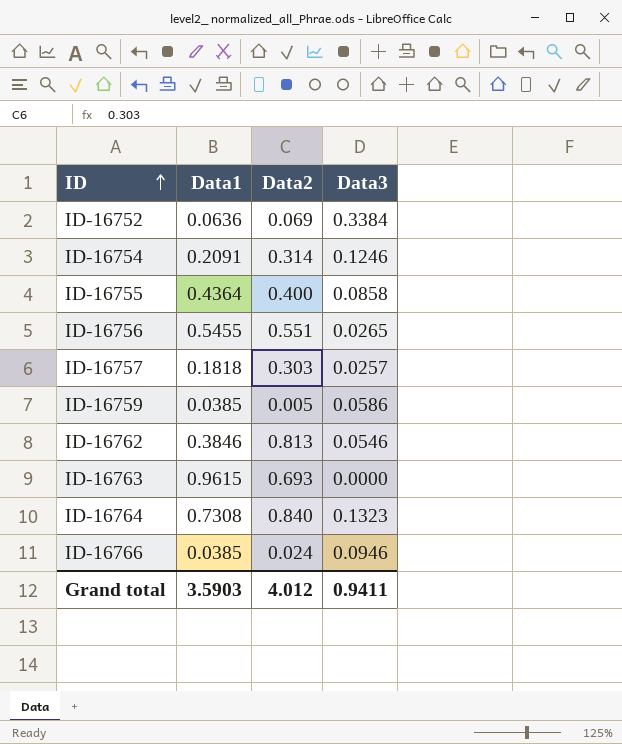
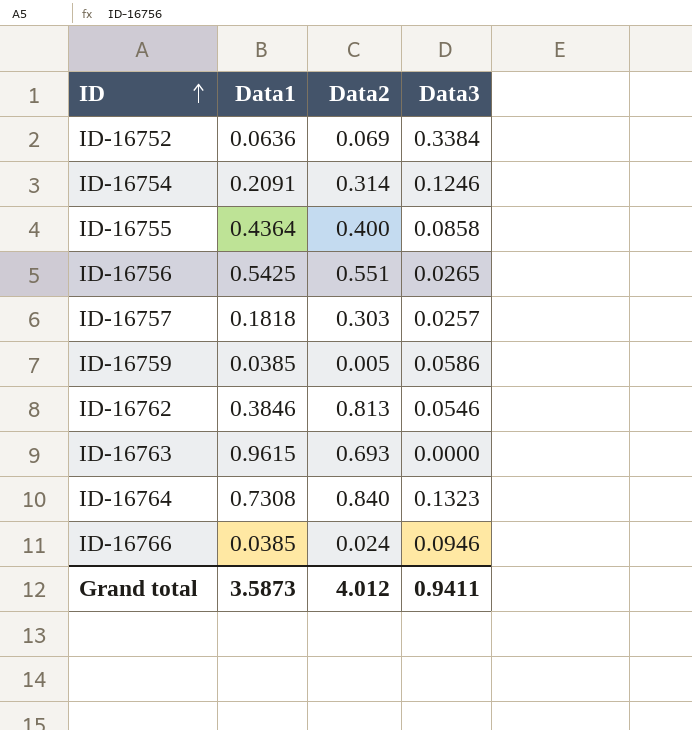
ID-16756 | Data1: 0.5455 -> 0.5425
Grand total | Data1: 3.5903 -> 3.5873

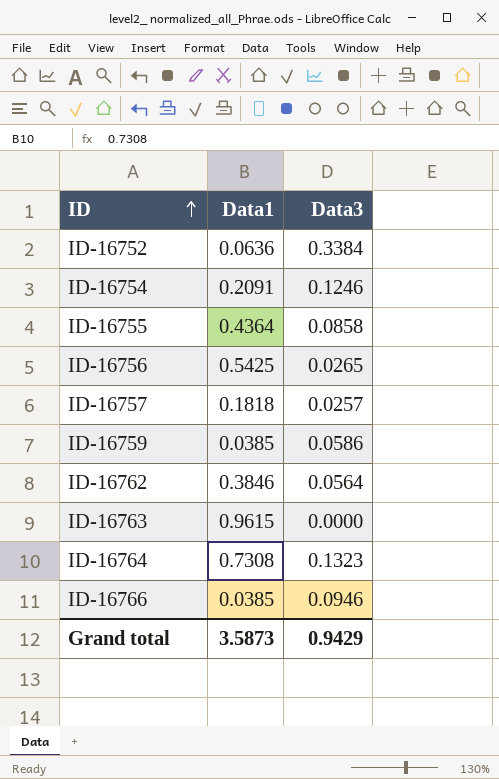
column Data2 | position: 3 -> none
ID-16762 | Data3: 0.0546 -> 0.0564
Grand total | Data3: 0.9411 -> 0.9429

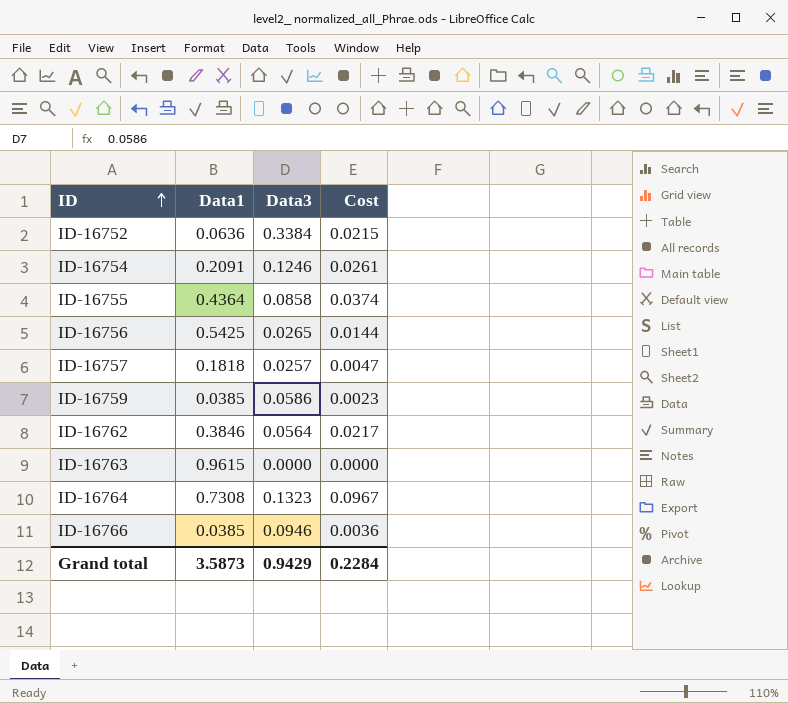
column Cost | formula: none -> [Data1] * [Data3]

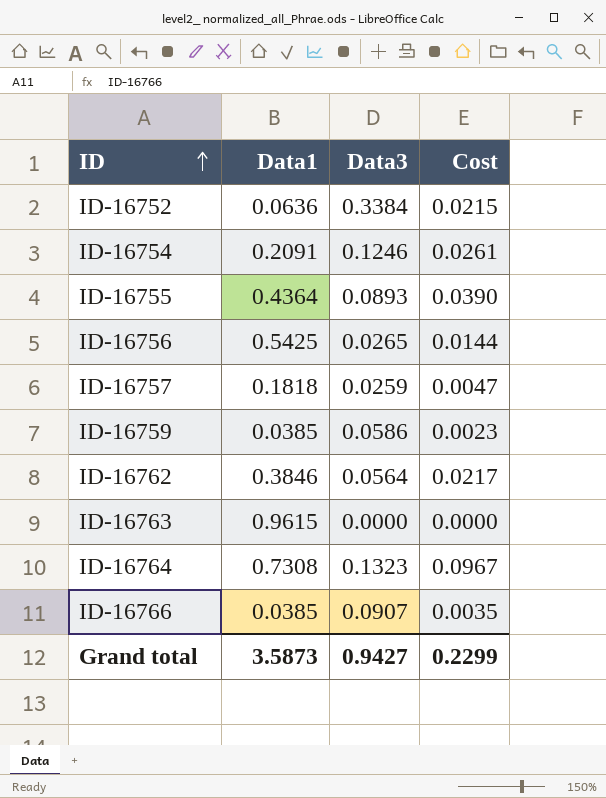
ID-16755 | Data3: 0.0858 -> 0.0893
ID-16755 | Cost: 0.0374 -> 0.0390
ID-16757 | Data3: 0.0257 -> 0.0259
ID-16766 | Data3: 0.0946 -> 0.0907
ID-16766 | Cost: 0.0036 -> 0.0035
Grand total | Data3: 0.9429 -> 0.9427
Grand total | Cost: 0.2284 -> 0.2299

